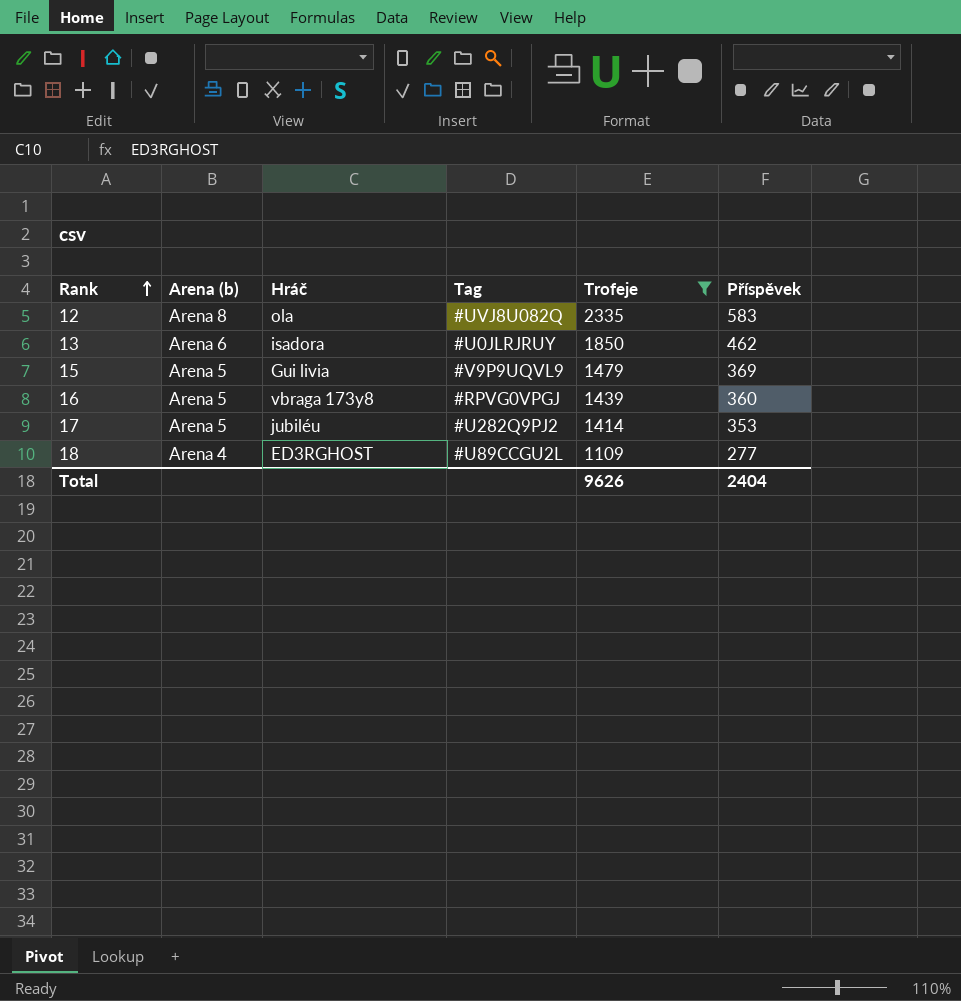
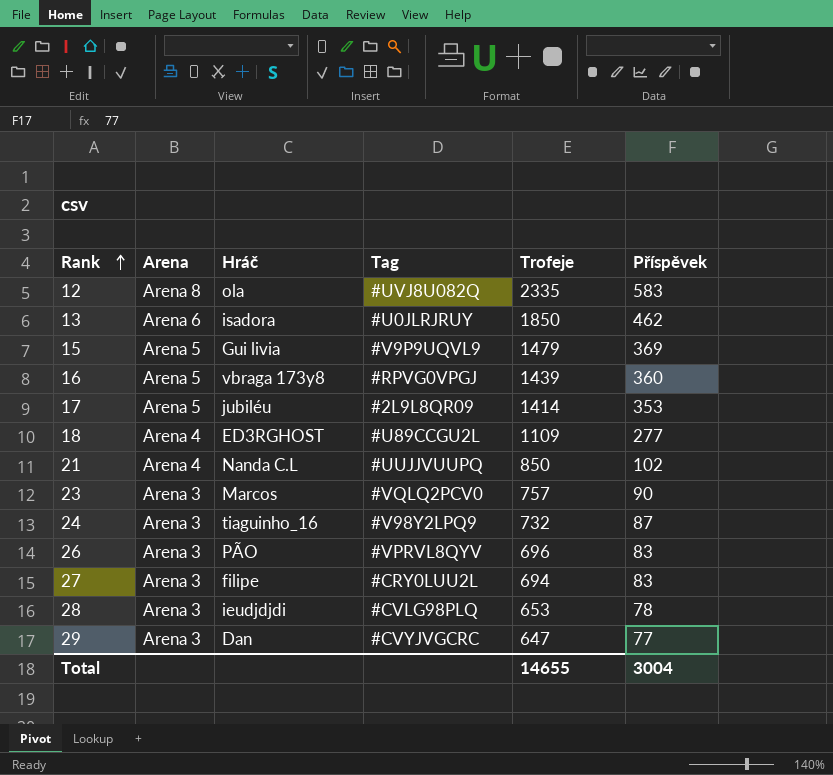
filter: Trofeje >= 1109 -> none
column name: Arena (b) -> Arena
17 | Tag: #U282Q9PJ2 -> #2L9L8QR09
Total | Trofeje: 9626 -> 14655
Total | Příspěvek: 2404 -> 3004

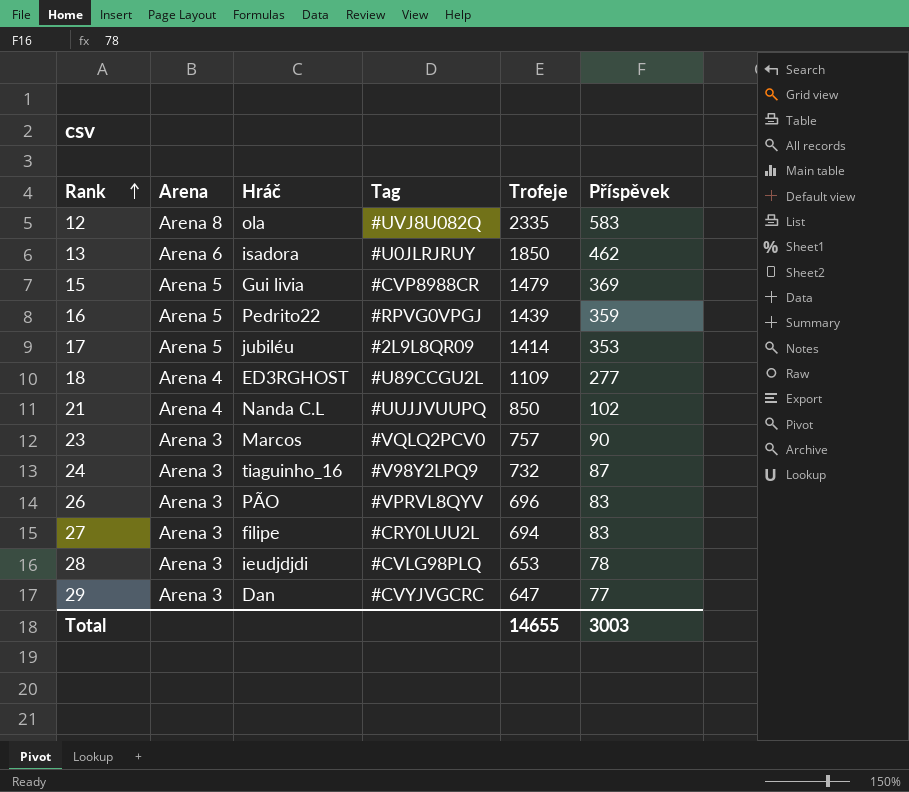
15 | Tag: #V9P9UQVL9 -> #CVP8988CR
16 | Hráč: vbraga 173y8 -> Pedrito22
16 | Příspěvek: 360 -> 359
Total | Příspěvek: 3004 -> 3003

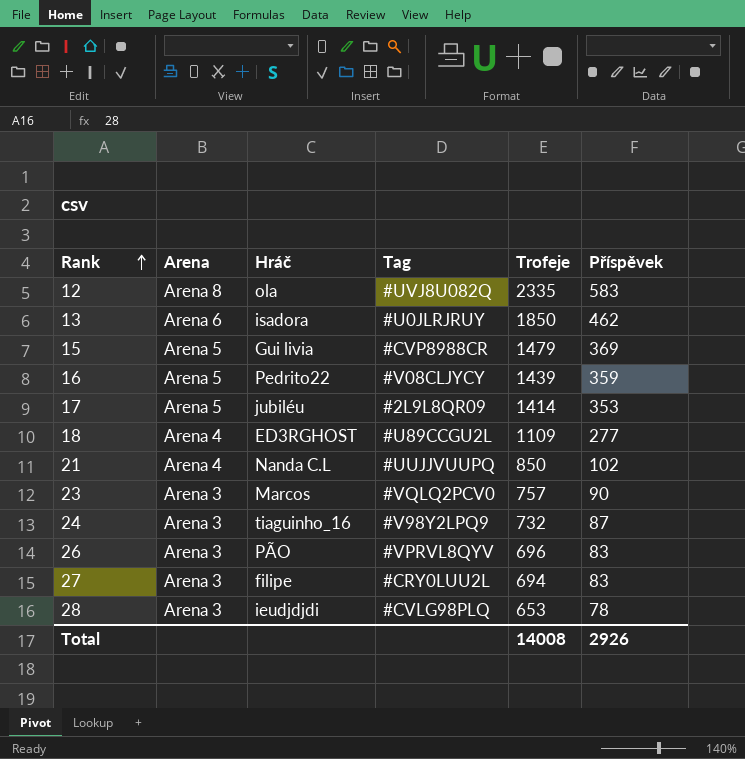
row 29: Arena 3 | Dan | #CVYJVGCRC | 647 | 77 -> none
16 | Tag: #RPVG0VPGJ -> #V08CLJYCY
Total | Trofeje: 14655 -> 14008
Total | Příspěvek: 3003 -> 2926

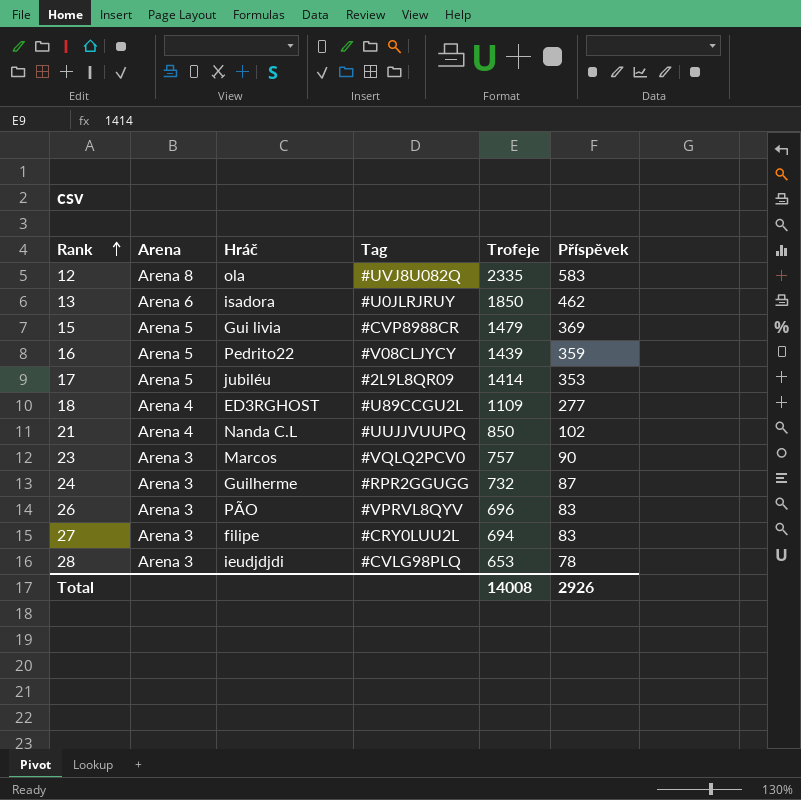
24 | Hráč: tiaguinho_16 -> Guilherme
24 | Tag: #V98Y2LPQ9 -> #RPR2GGUGG

